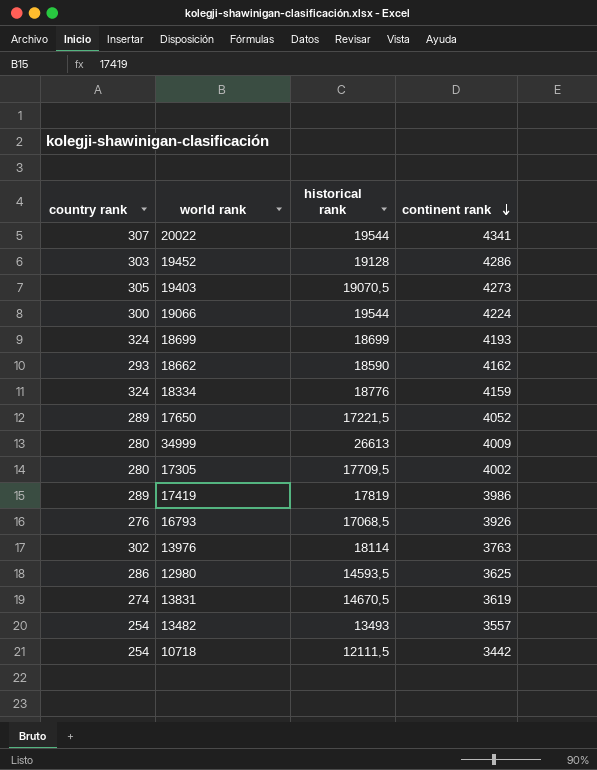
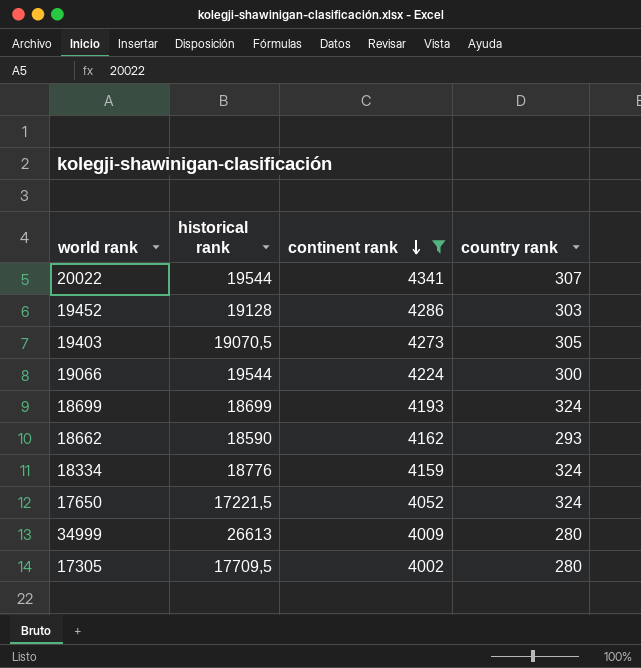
filter: none -> continent rank >= 4002
column country rank | position: 1 -> 4
17650 | country rank: 289 -> 324

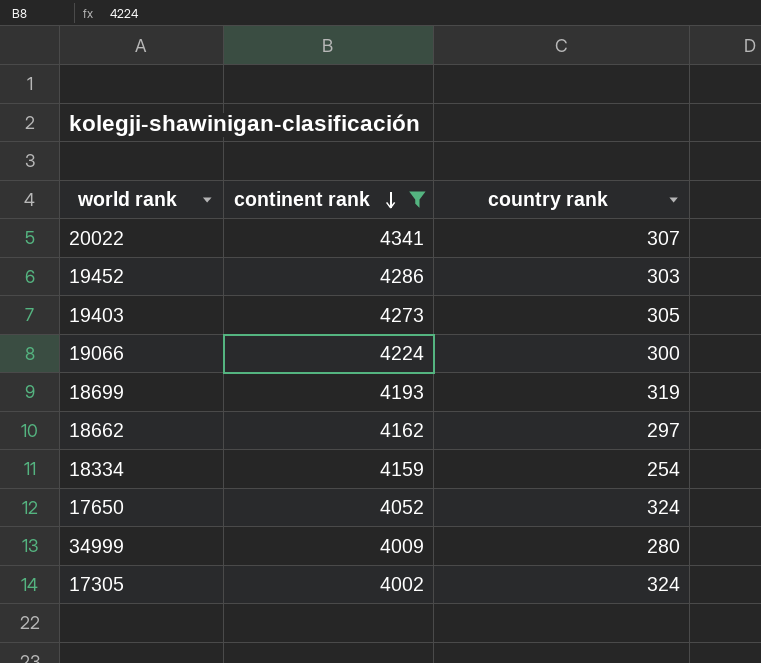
column historical rank | position: 2 -> none
18699 | country rank: 324 -> 319
18662 | country rank: 293 -> 297
18334 | country rank: 324 -> 254
17305 | country rank: 280 -> 324

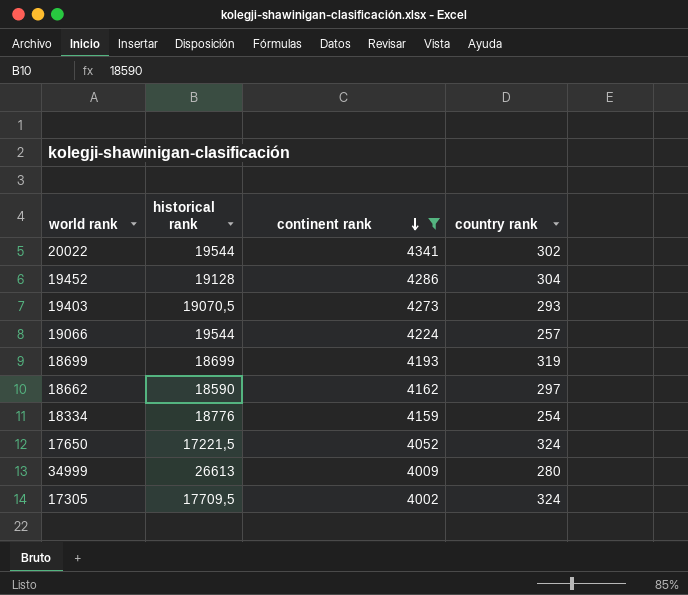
column historical rank | position: none -> 2
20022 | country rank: 307 -> 302
19452 | country rank: 303 -> 304
19403 | country rank: 305 -> 293
19066 | country rank: 300 -> 257

